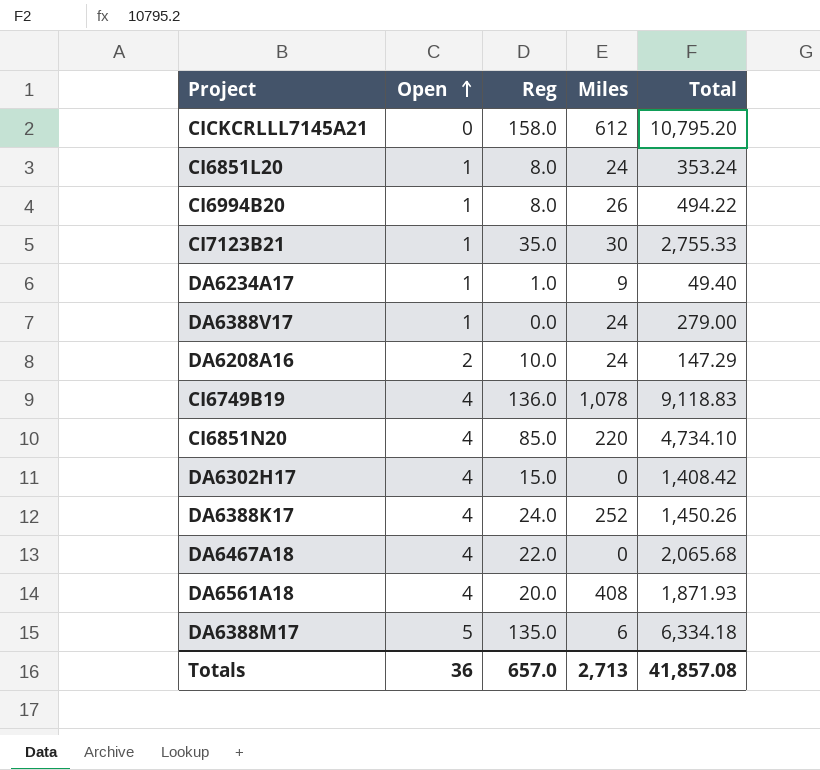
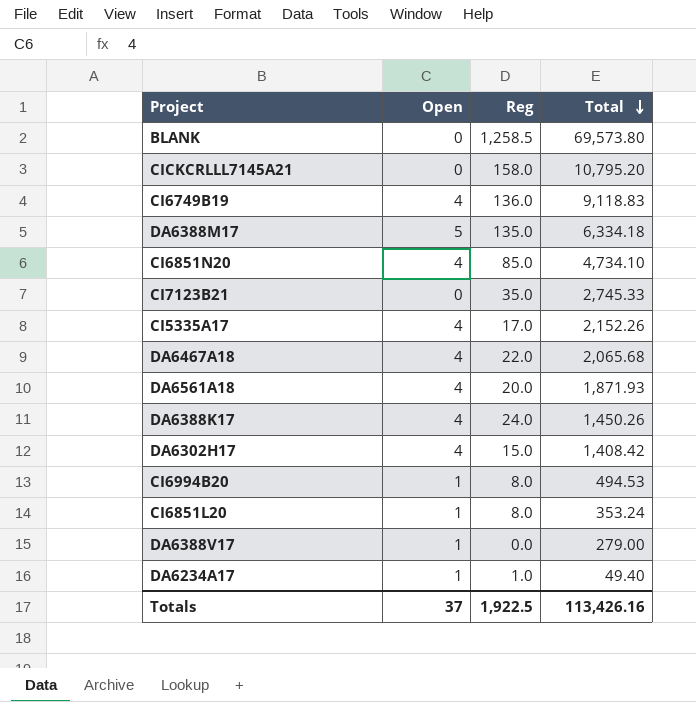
row order: Open ascending -> Total descending
column Miles | position: 4 -> none
row DA6208A16: 2 | 10.0 | 24 | 147.29 -> none
row BLANK: none -> 0 | 1,258.5 | 69,573.80
CI7123B21 | Open: 1 -> 0
CI7123B21 | Total: 2,755.33 -> 2,745.33
row CI5335A17: none -> 4 | 17.0 | 2,152.26
CI6994B20 | Total: 494.22 -> 494.53
Totals | Open: 36 -> 37
Totals | Reg: 657.0 -> 1,922.5
Totals | Total: 41,857.08 -> 113,426.16

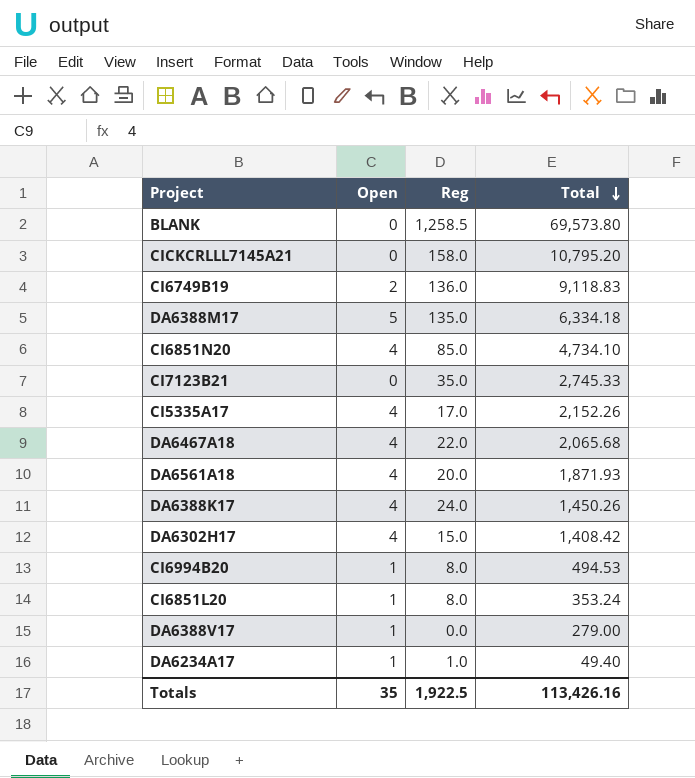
CI6749B19 | Open: 4 -> 2
Totals | Open: 37 -> 35

